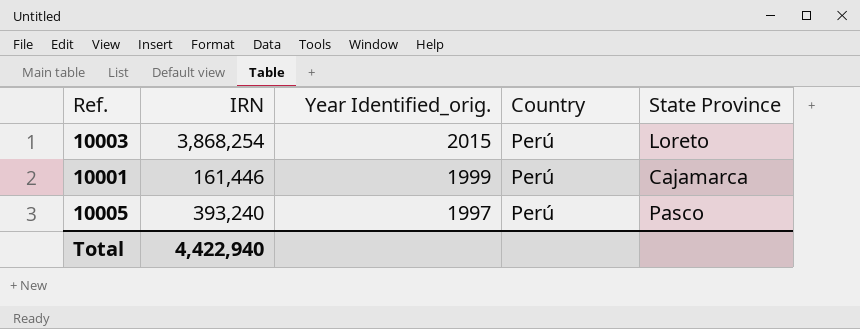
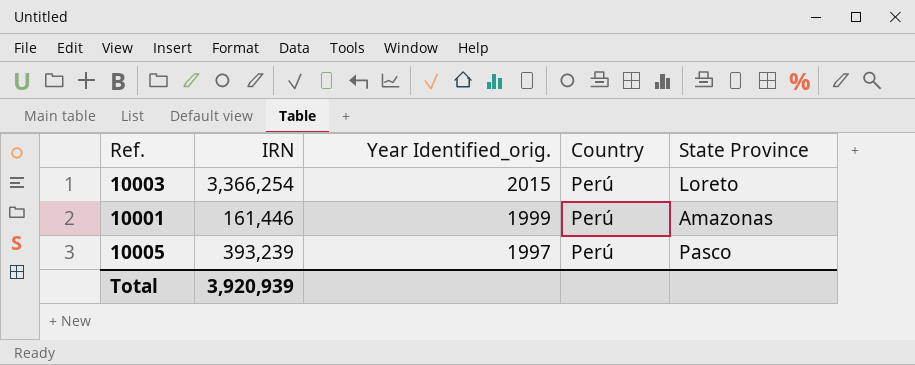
10003 | IRN: 3,868,254 -> 3,366,254
10001 | State Province: Cajamarca -> Amazonas
10005 | IRN: 393,240 -> 393,239
Total | IRN: 4,422,940 -> 3,920,939

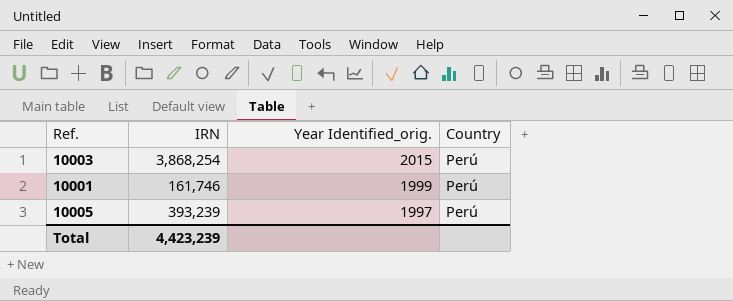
column State Province | position: 5 -> none
10003 | IRN: 3,366,254 -> 3,868,254
10001 | IRN: 161,446 -> 161,746
Total | IRN: 3,920,939 -> 4,423,239

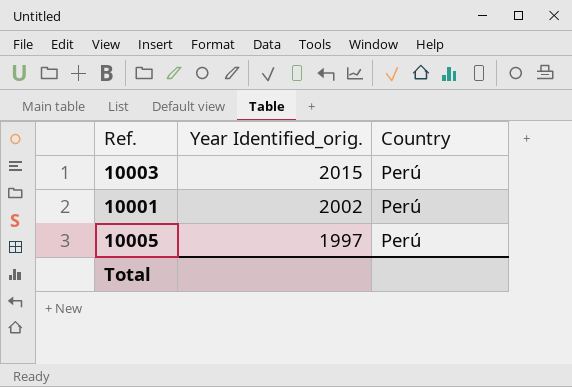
column IRN | position: 2 -> none
10001 | Year Identified_orig.: 1999 -> 2002

